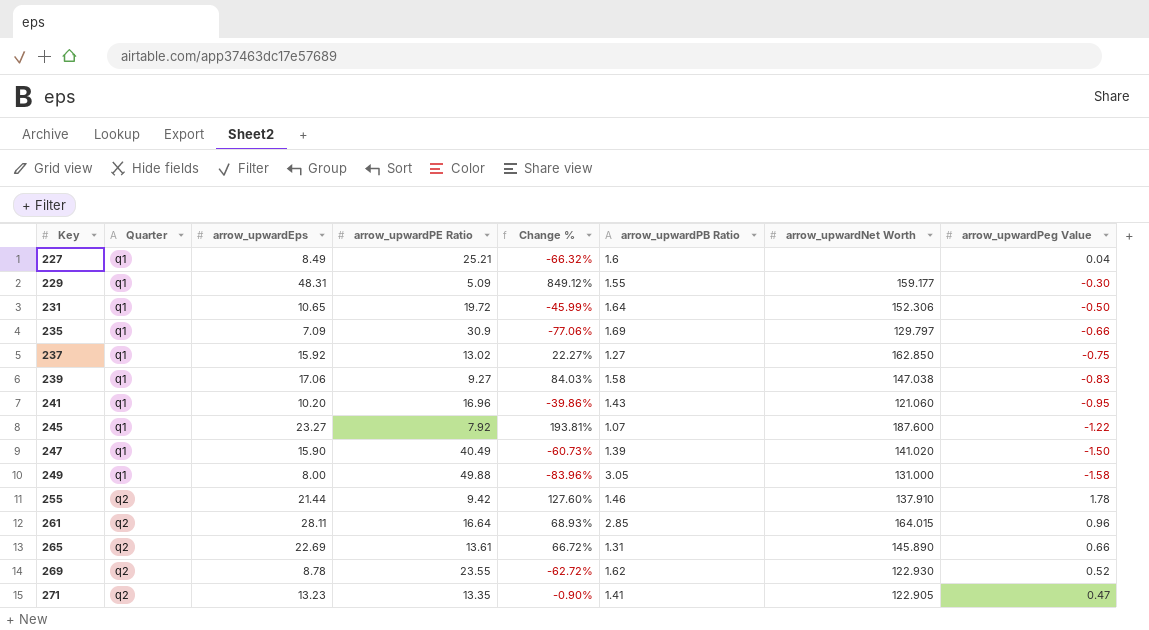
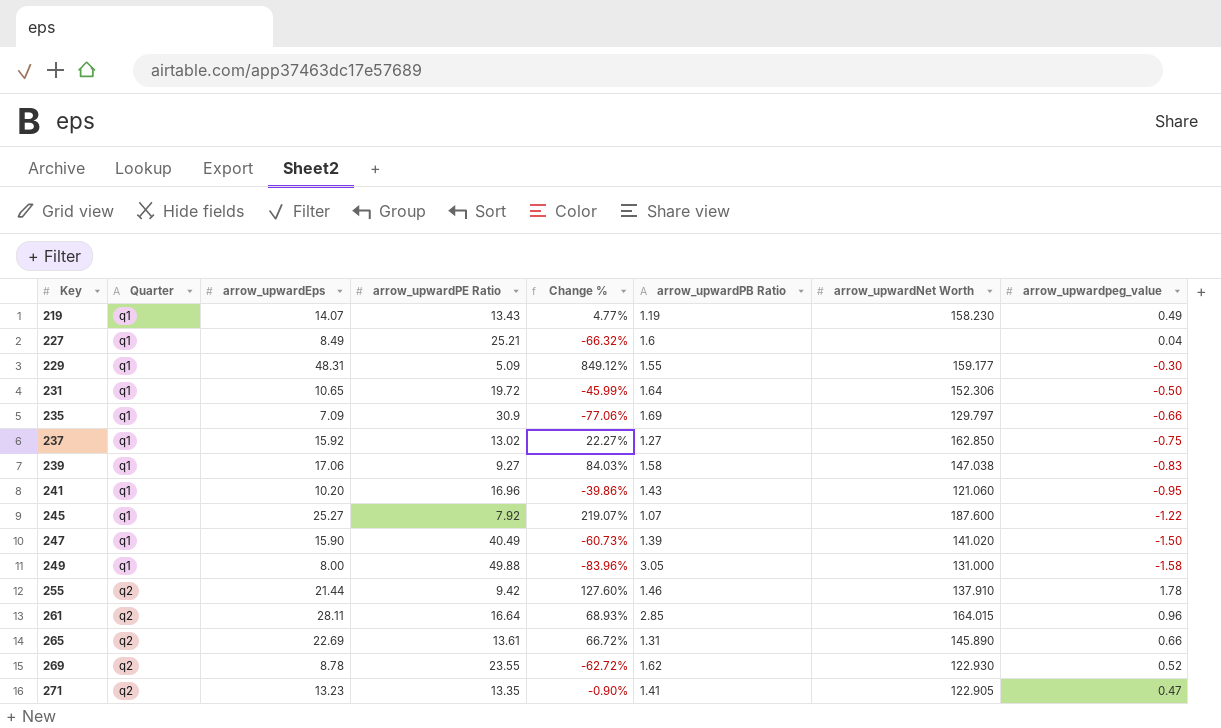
column name: arrow_upwardPeg Value -> arrow_upwardpeg_value
row 219: none -> q1 | 14.07 | 13.43 | 4.77% | 1.19 | 158.230 | 0.49
245 | arrow_upwardEps: 23.27 -> 25.27
245 | Change %: 193.81% -> 219.07%

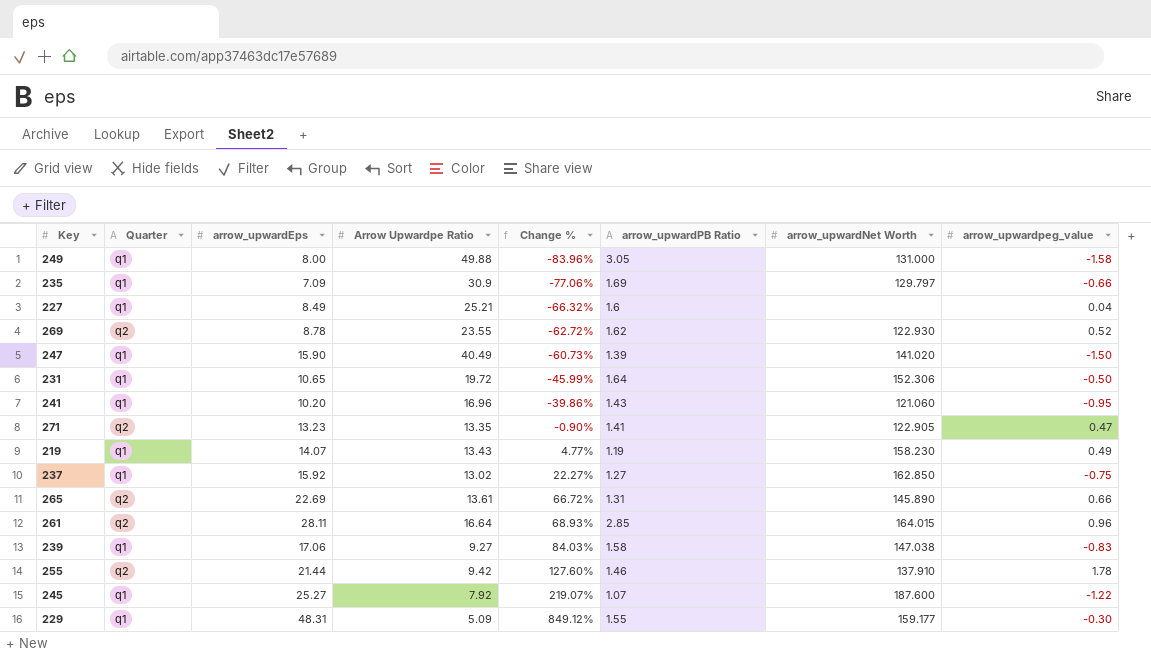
row order: Key ascending -> Change % ascending
column name: arrow_upwardPE Ratio -> Arrow Upwardpe Ratio

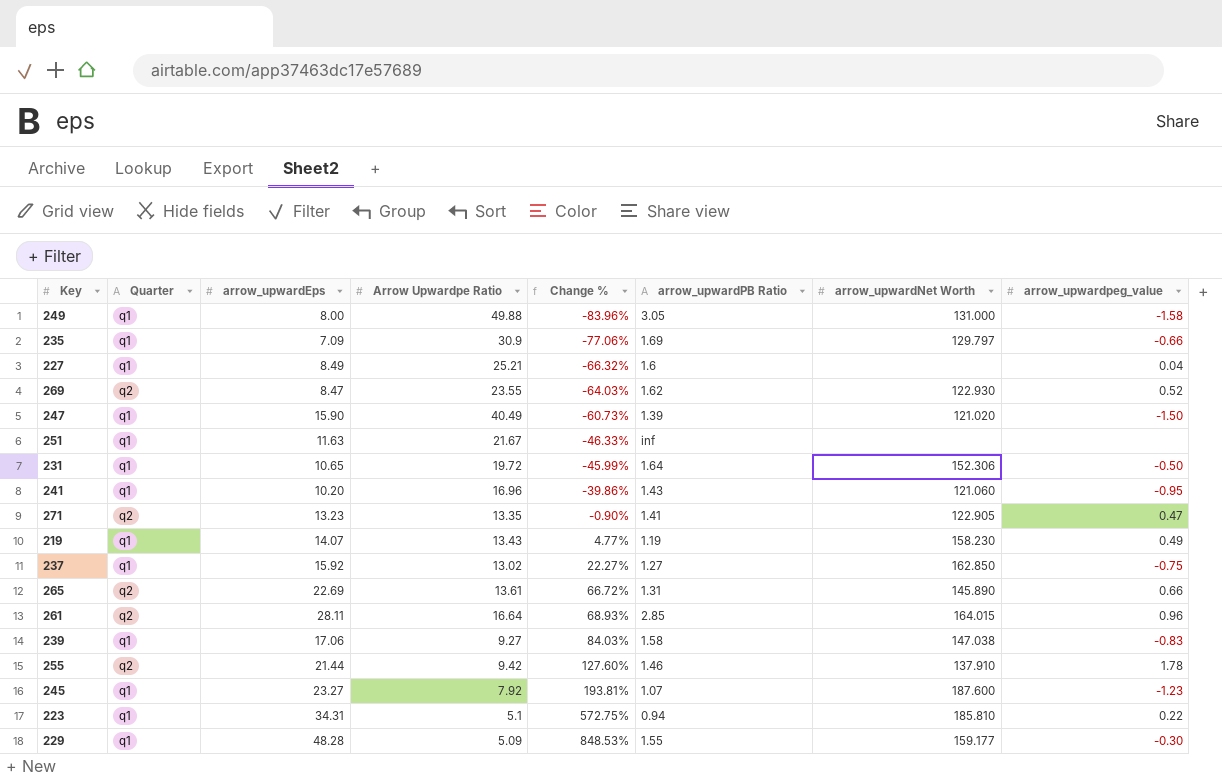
269 | arrow_upwardEps: 8.78 -> 8.47
269 | Change %: -62.72% -> -64.03%
247 | arrow_upwardNet Worth: 141.020 -> 121.020
row 251: none -> q1 | 11.63 | 21.67 | -46.33% | inf | none | none
245 | arrow_upwardEps: 25.27 -> 23.27
245 | Change %: 219.07% -> 193.81%
245 | arrow_upwardpeg_value: -1.22 -> -1.23
row 223: none -> q1 | 34.31 | 5.1 | 572.75% | 0.94 | 185.810 | 0.22
229 | arrow_upwardEps: 48.31 -> 48.28
229 | Change %: 849.12% -> 848.53%

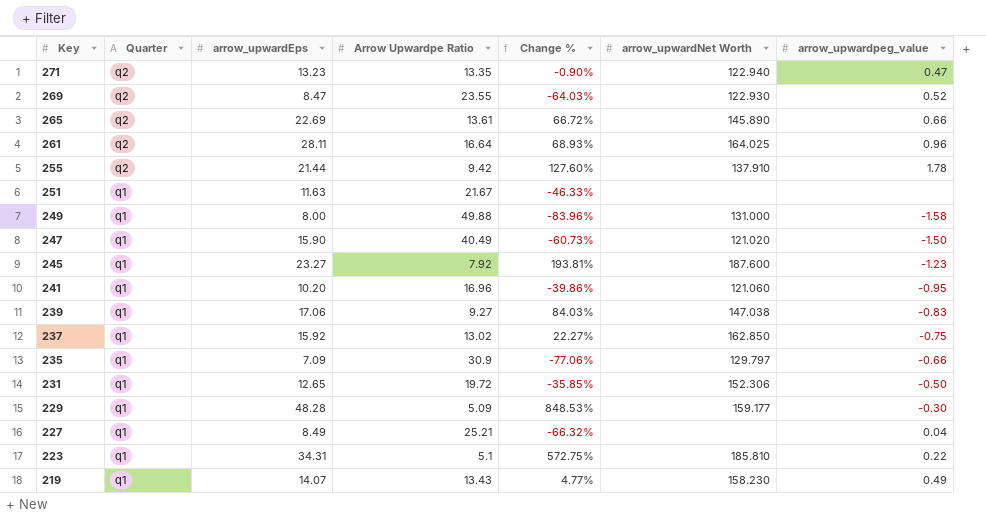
row order: Change % ascending -> Key descending
column arrow_upwardPB Ratio | position: 6 -> none
271 | arrow_upwardNet Worth: 122.905 -> 122.940
261 | arrow_upwardNet Worth: 164.015 -> 164.025
231 | arrow_upwardEps: 10.65 -> 12.65
231 | Change %: -45.99% -> -35.85%

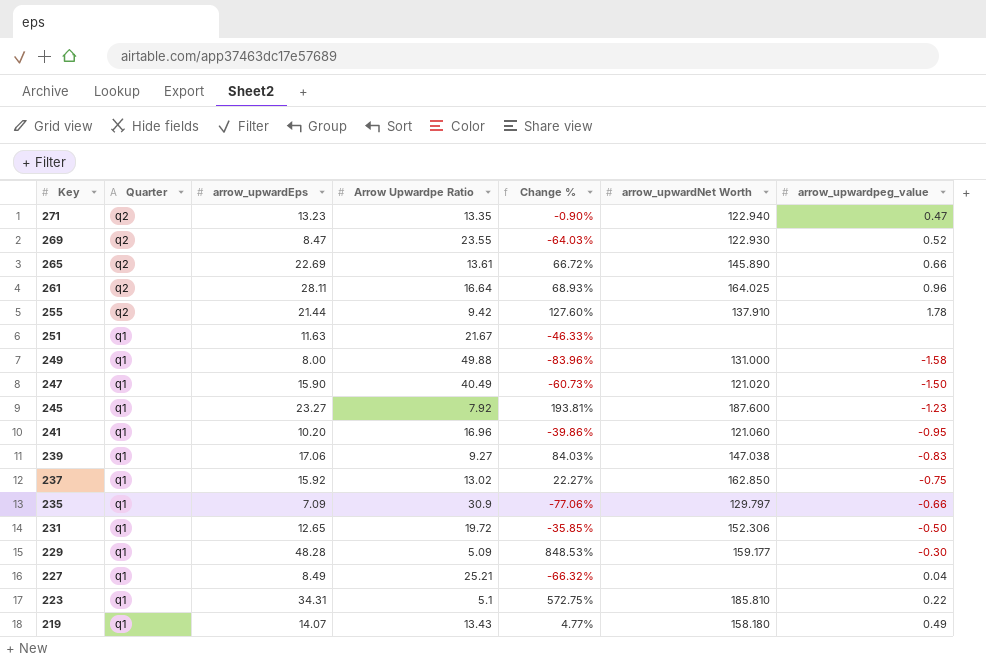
219 | arrow_upwardNet Worth: 158.230 -> 158.180

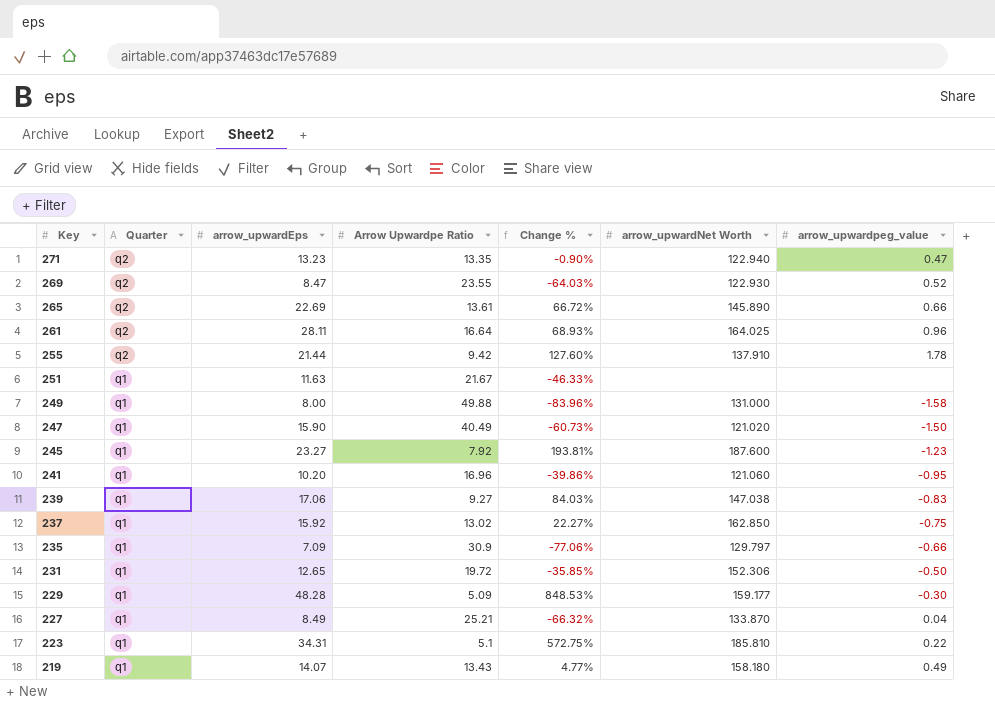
227 | arrow_upwardNet Worth: none -> 133.870

